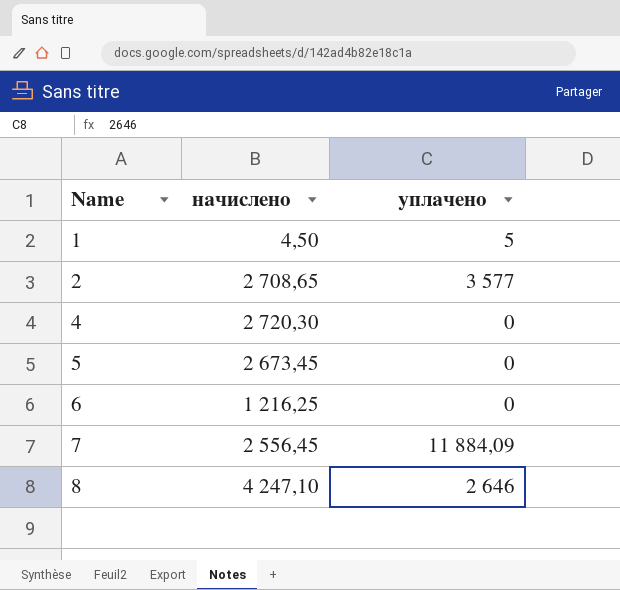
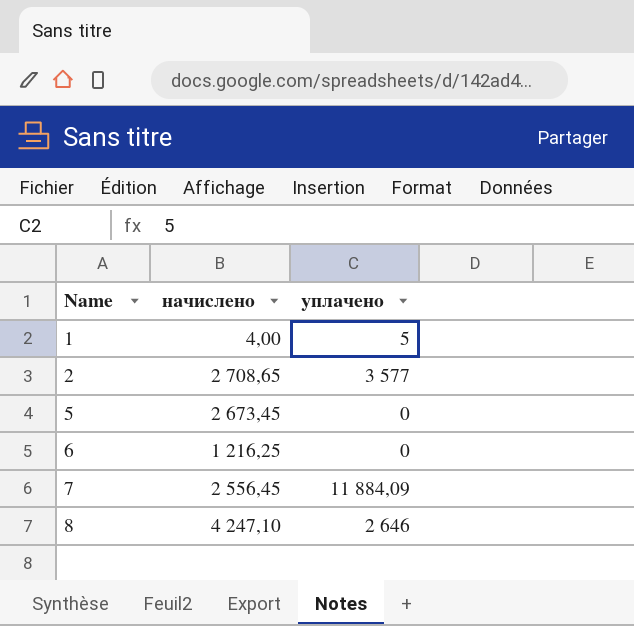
row 4: 2 720,30 | 0 -> none
1 | начислено: 4,50 -> 4,00

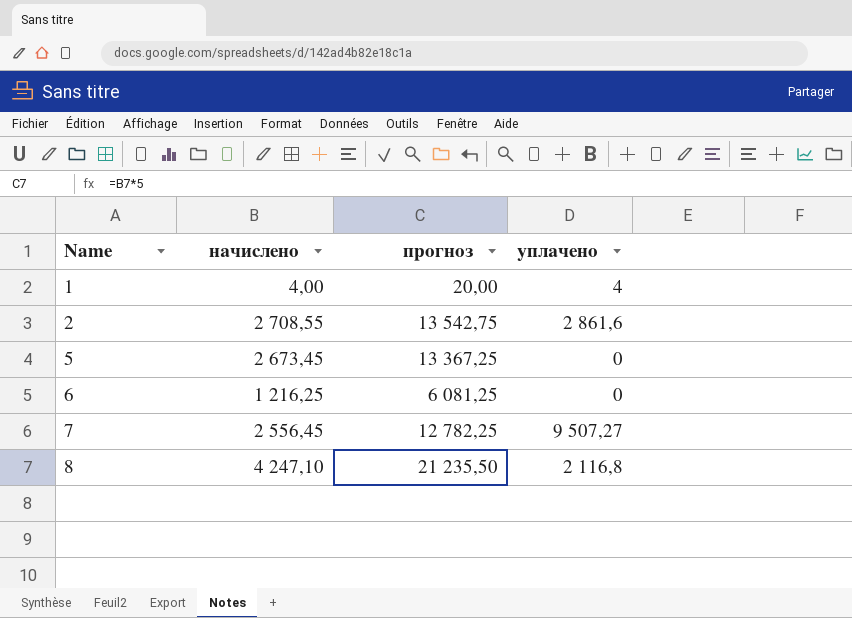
column прогноз | formula: none -> [начислено] * 5
1 | уплачено: 5 -> 4
2 | начислено: 2 708,65 -> 2 708,55
2 | уплачено: 3 577 -> 2 861,6
7 | уплачено: 11 884,09 -> 9 507,27
8 | уплачено: 2 646 -> 2 116,8

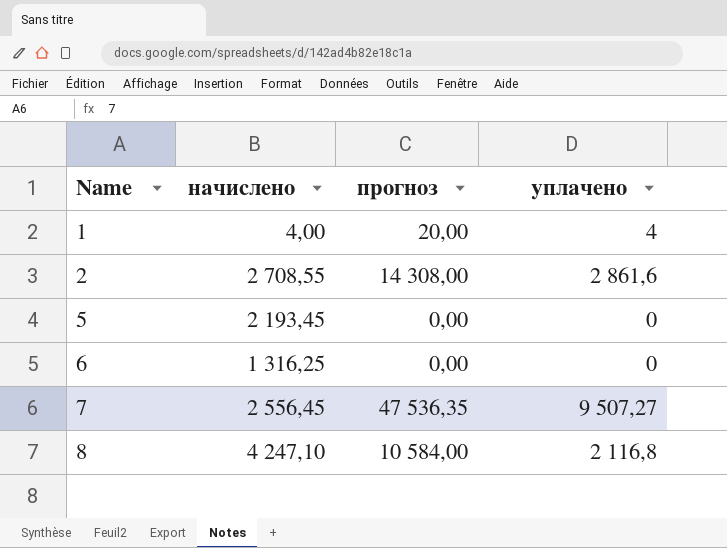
column прогноз | formula: [начислено] * 5 -> [уплачено] * 5
5 | начислено: 2 673,45 -> 2 193,45
6 | начислено: 1 216,25 -> 1 316,25

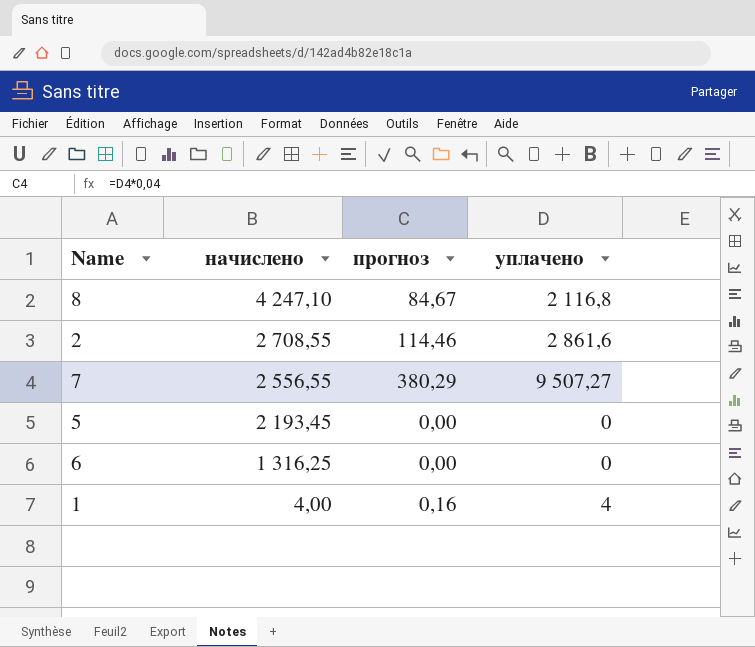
row order: Name ascending -> начислено descending
column прогноз | formula: [уплачено] * 5 -> [уплачено] * 0,04
7 | начислено: 2 556,45 -> 2 556,55

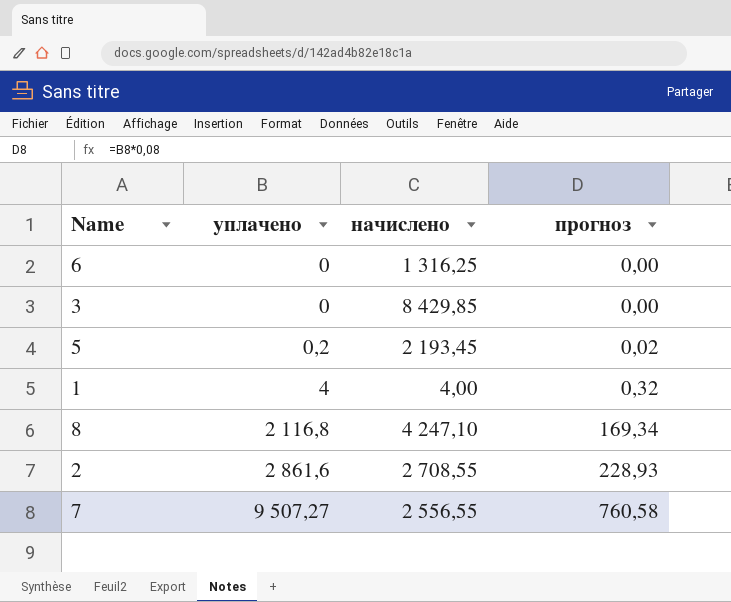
row order: начислено descending -> уплачено ascending
column уплачено | position: 4 -> 2
column прогноз | formula: [уплачено] * 0,04 -> [уплачено] * 0,08
row 3: none -> 0 | 8 429,85 | 0,00
5 | уплачено: 0 -> 0,2

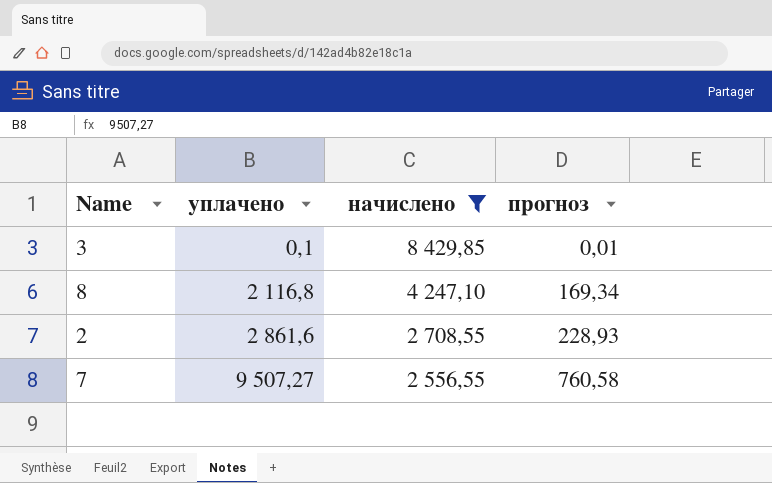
filter: none -> начислено >= 2 556,55
3 | уплачено: 0 -> 0,1
3 | прогноз: 0,00 -> 0,01

